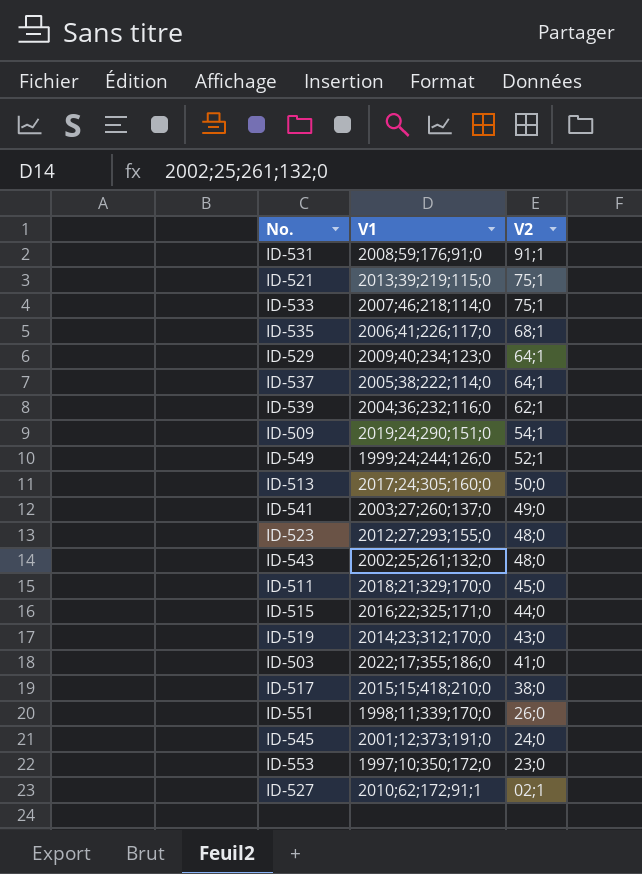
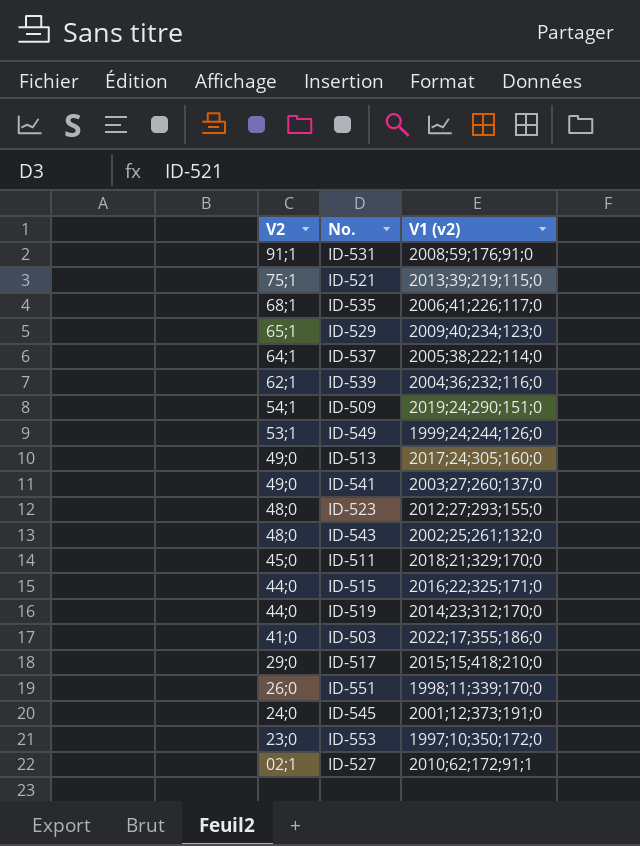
column V2 | position: 3 -> 1
column name: V1 -> V1 (v2)
row ID-533: 2007;46;218;114;0 | 75;1 -> none
ID-529 | V2: 64;1 -> 65;1
ID-549 | V2: 52;1 -> 53;1
ID-513 | V2: 50;0 -> 49;0
ID-519 | V2: 43;0 -> 44;0
ID-517 | V2: 38;0 -> 29;0

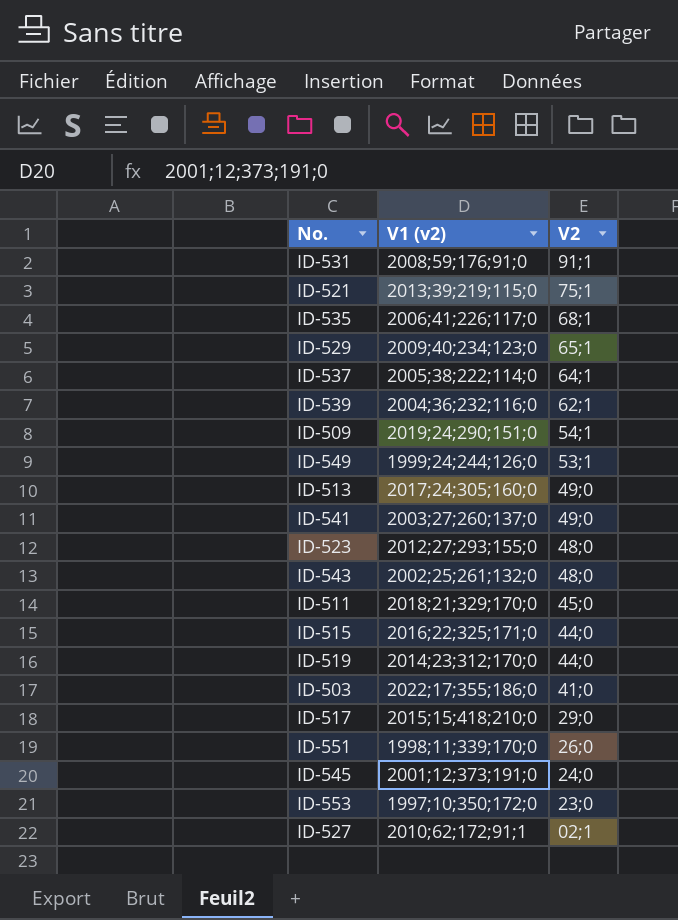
column V2 | position: 1 -> 3

